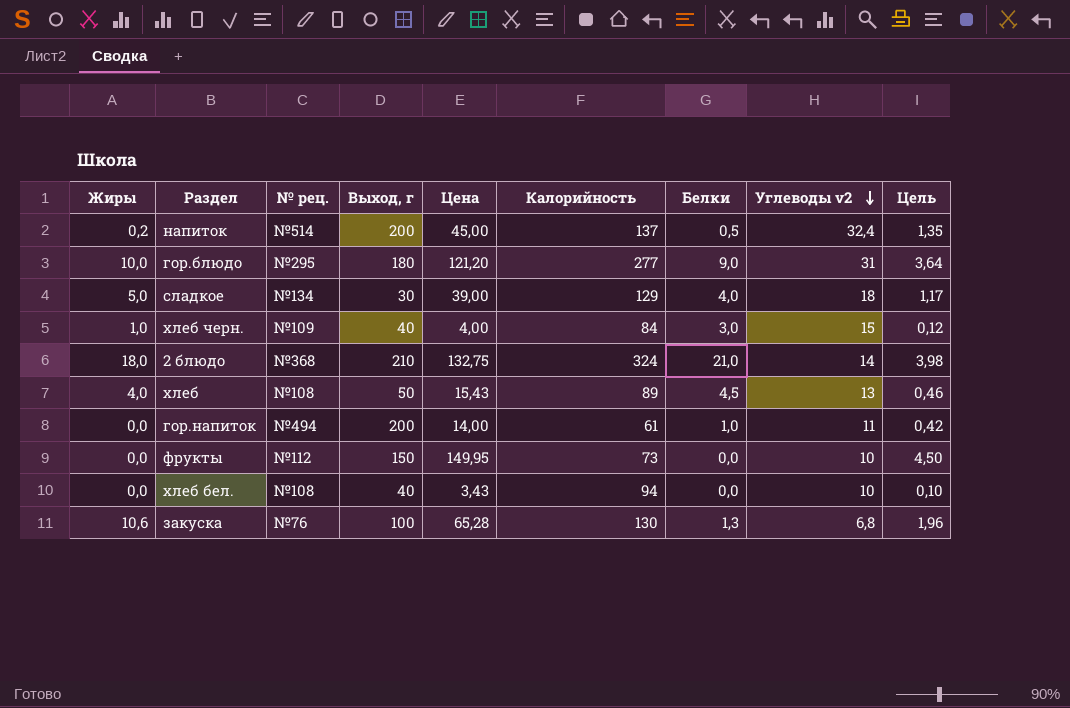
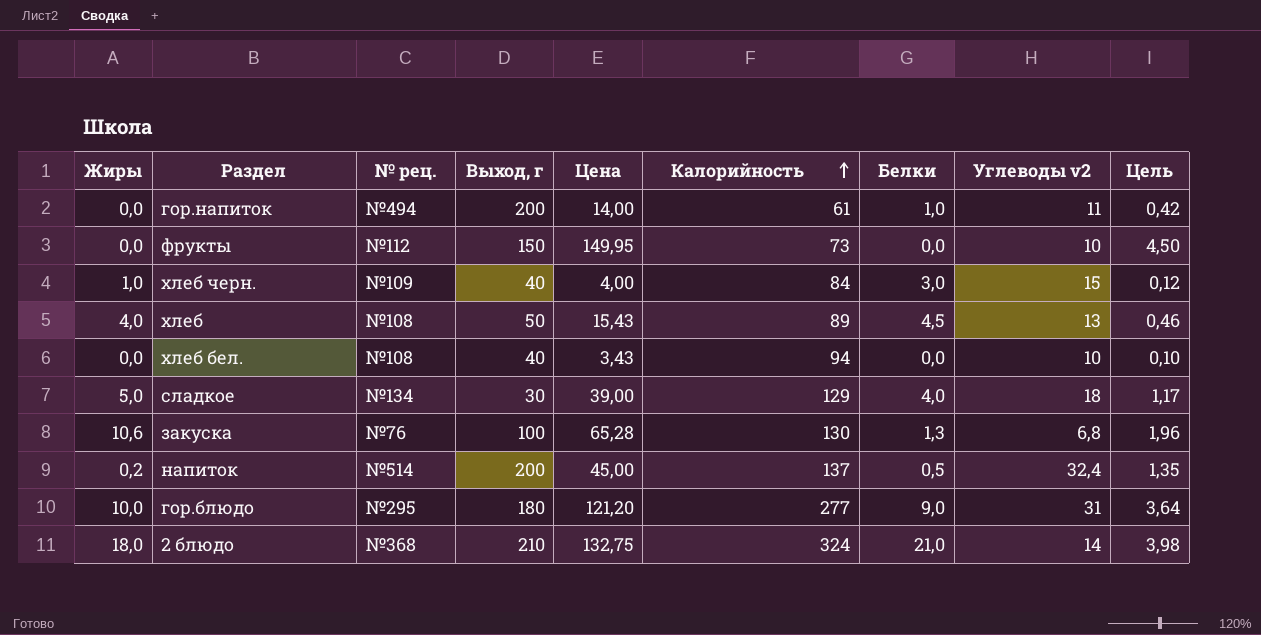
row order: Углеводы v2 descending -> Калорийность ascending

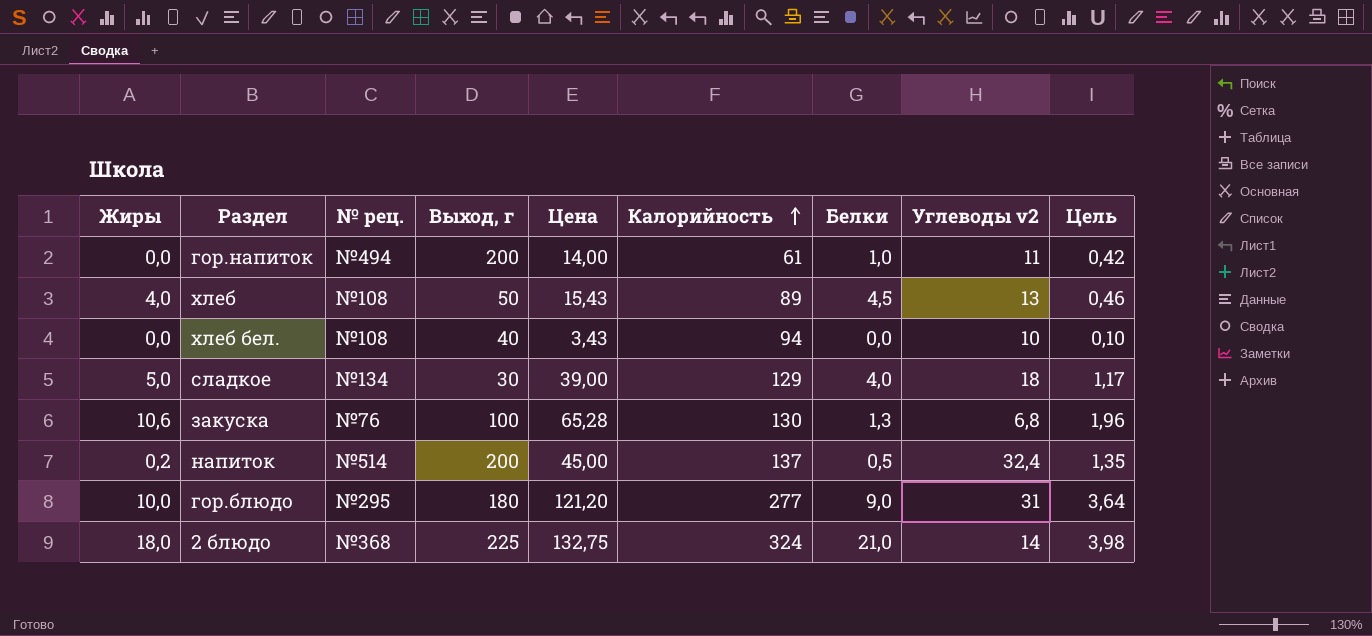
row фрукты: 0,0 | №112 | 150 | 149,95 | 73 | 0,0 | 10 | 4,50 -> none
row хлеб черн.: 1,0 | №109 | 40 | 4,00 | 84 | 3,0 | 15 | 0,12 -> none
2 блюдо | Выход, г: 210 -> 225

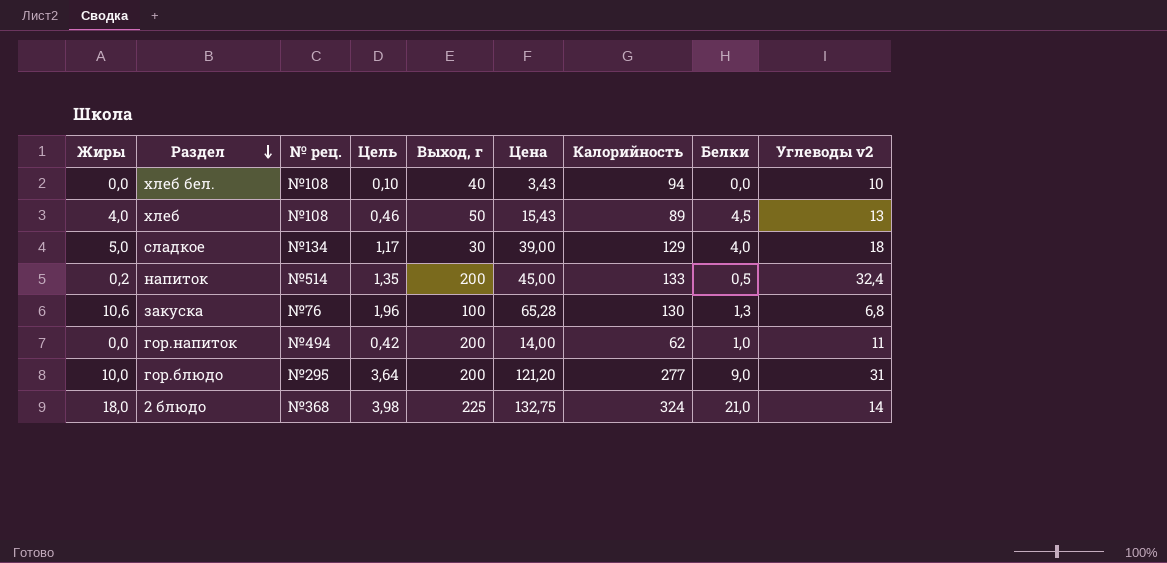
row order: Калорийность ascending -> Раздел descending
column Цель | position: 9 -> 4
напиток | Калорийность: 137 -> 133
гор.напиток | Калорийность: 61 -> 62
гор.блюдо | Выход, г: 180 -> 200

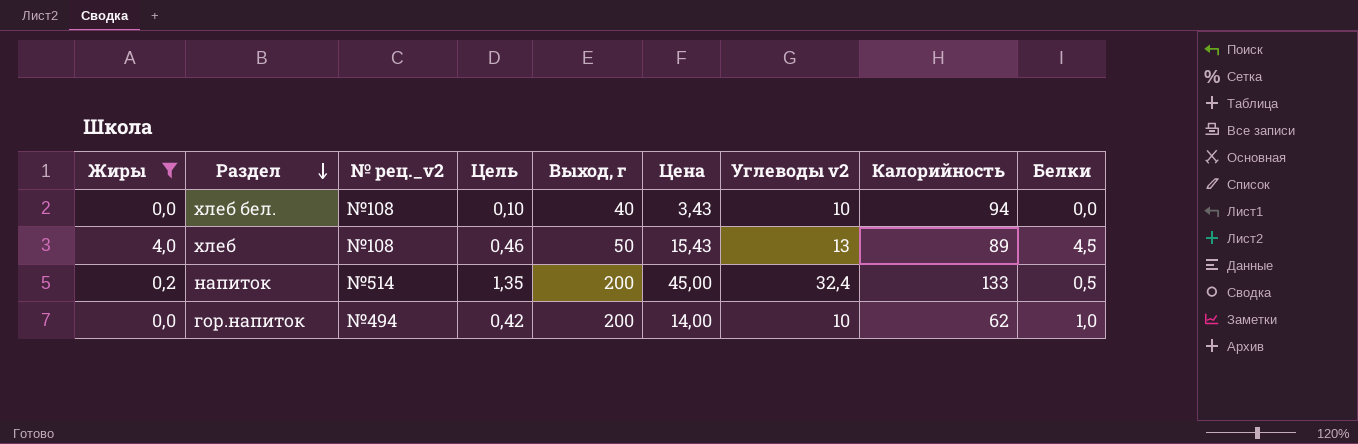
filter: none -> Жиры <= 4,0
column name: № рец. -> № рец._v2
column Углеводы v2 | position: 9 -> 7
гор.напиток | Углеводы v2: 11 -> 10

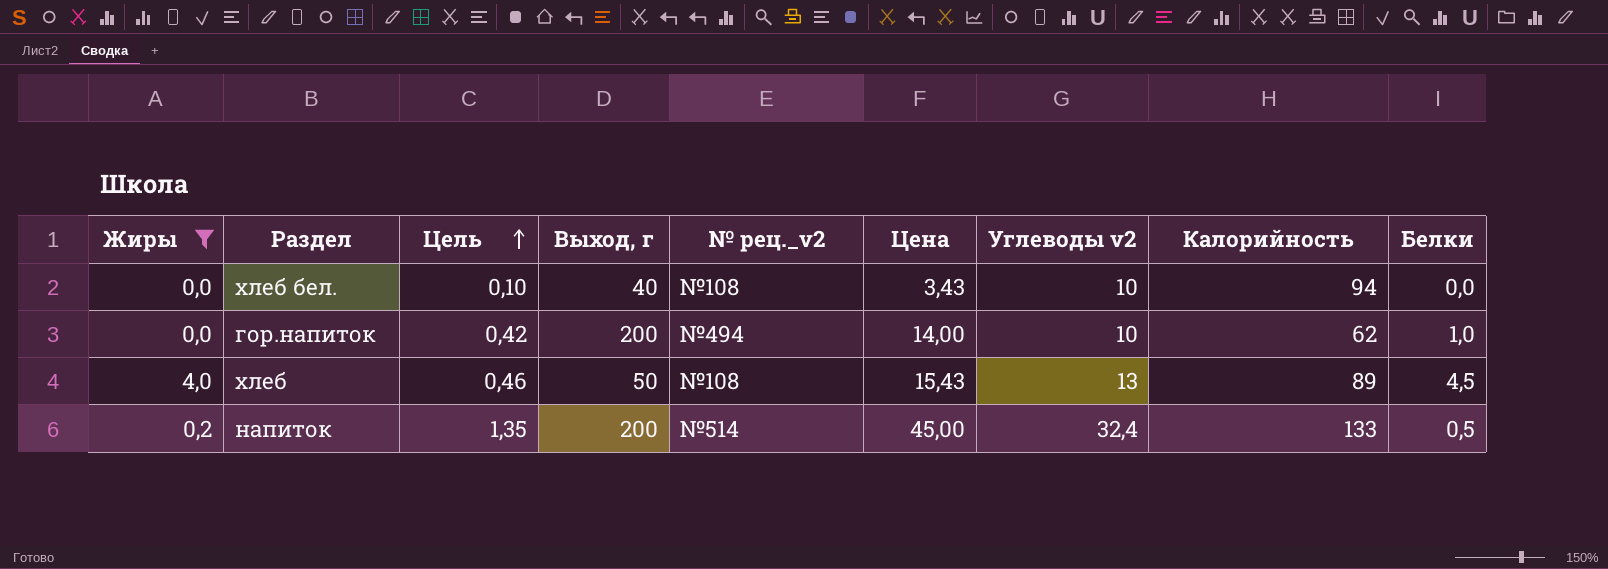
row order: Раздел descending -> Цель ascending
column № рец._v2 | position: 3 -> 5

